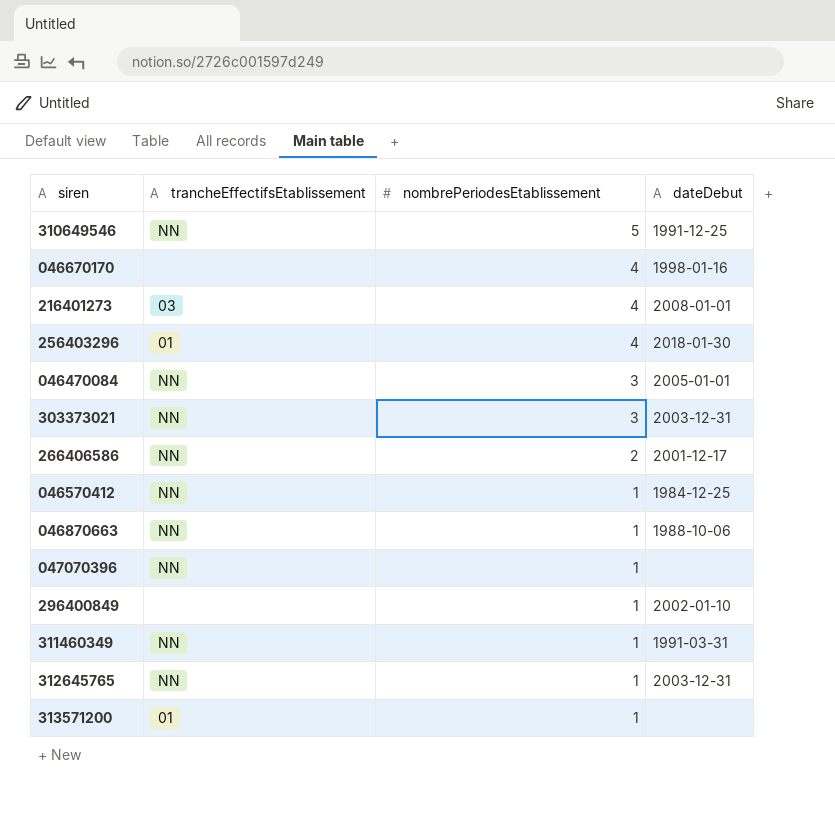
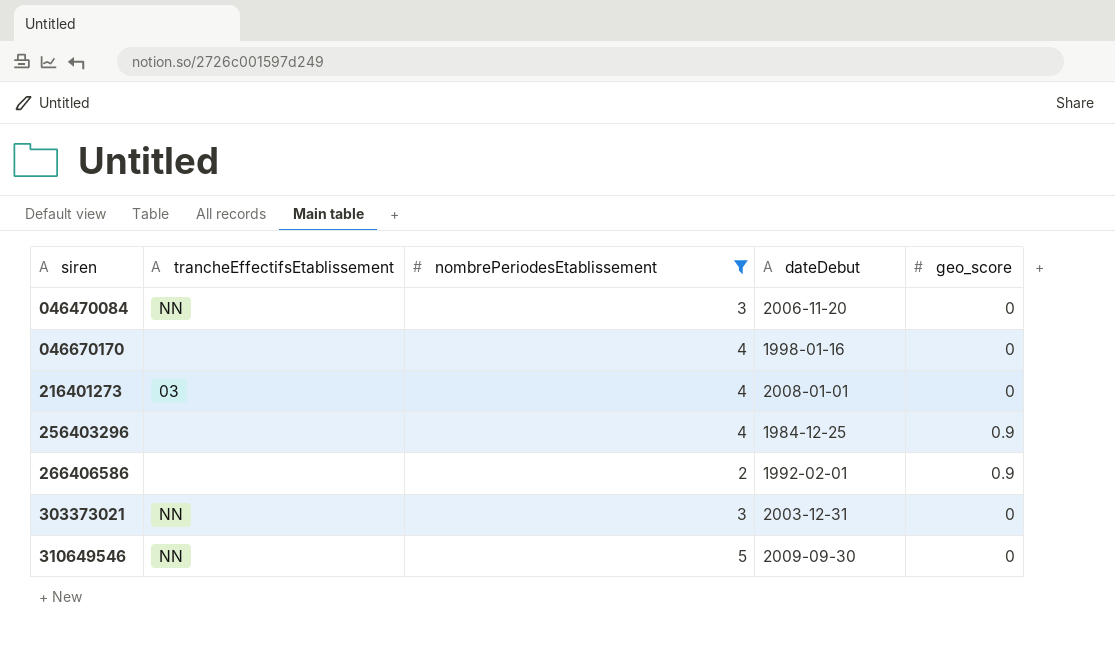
filter: none -> nombrePeriodesEtablissement != 1
row order: nombrePeriodesEtablissement descending -> siren ascending
column geo_score | position: none -> 5
046470084 | dateDebut: 2005-01-01 -> 2006-11-20
256403296 | trancheEffectifsEtablissement: 01 -> none
256403296 | dateDebut: 2018-01-30 -> 1984-12-25
266406586 | trancheEffectifsEtablissement: NN -> none
266406586 | dateDebut: 2001-12-17 -> 1992-02-01
310649546 | dateDebut: 1991-12-25 -> 2009-09-30

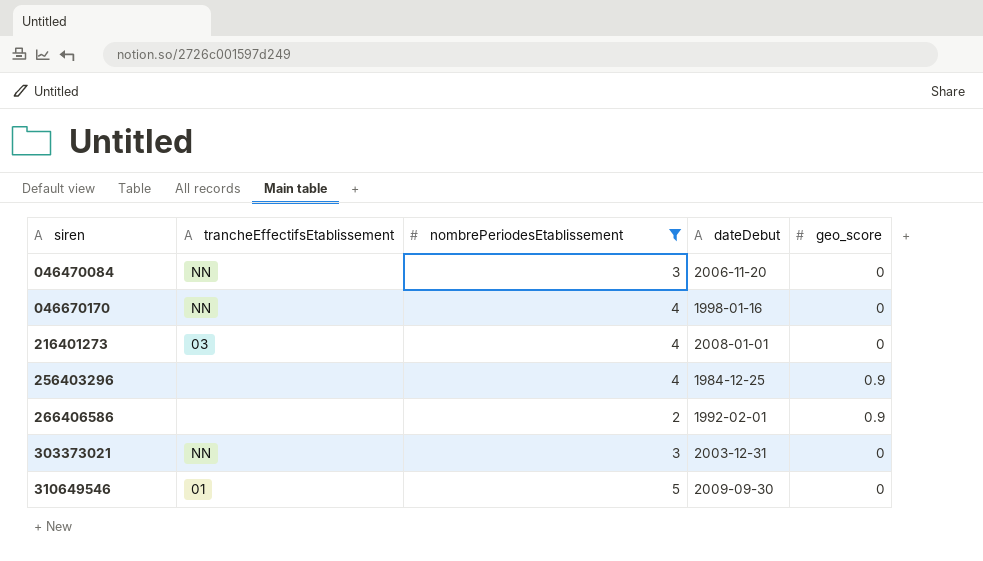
046670170 | trancheEffectifsEtablissement: none -> NN
310649546 | trancheEffectifsEtablissement: NN -> 01

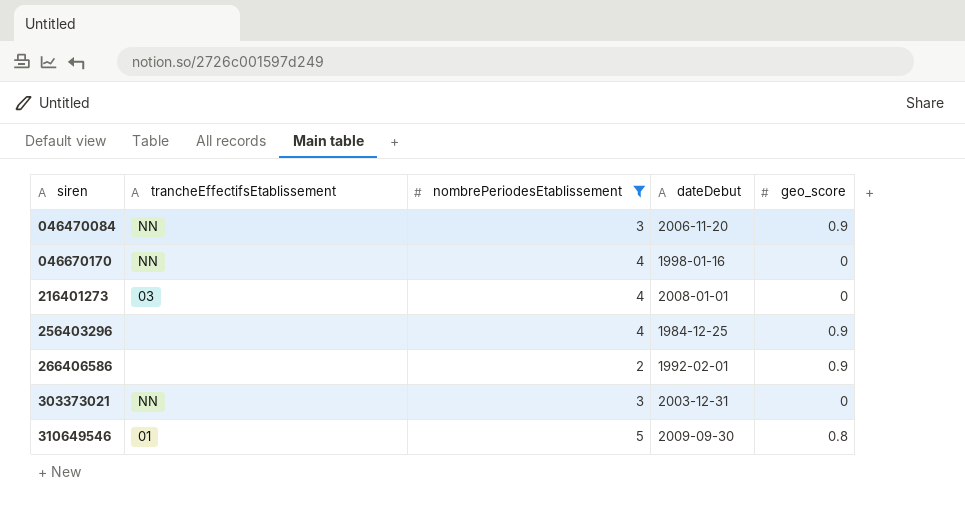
046470084 | geo_score: 0 -> 0.9
310649546 | geo_score: 0 -> 0.8

